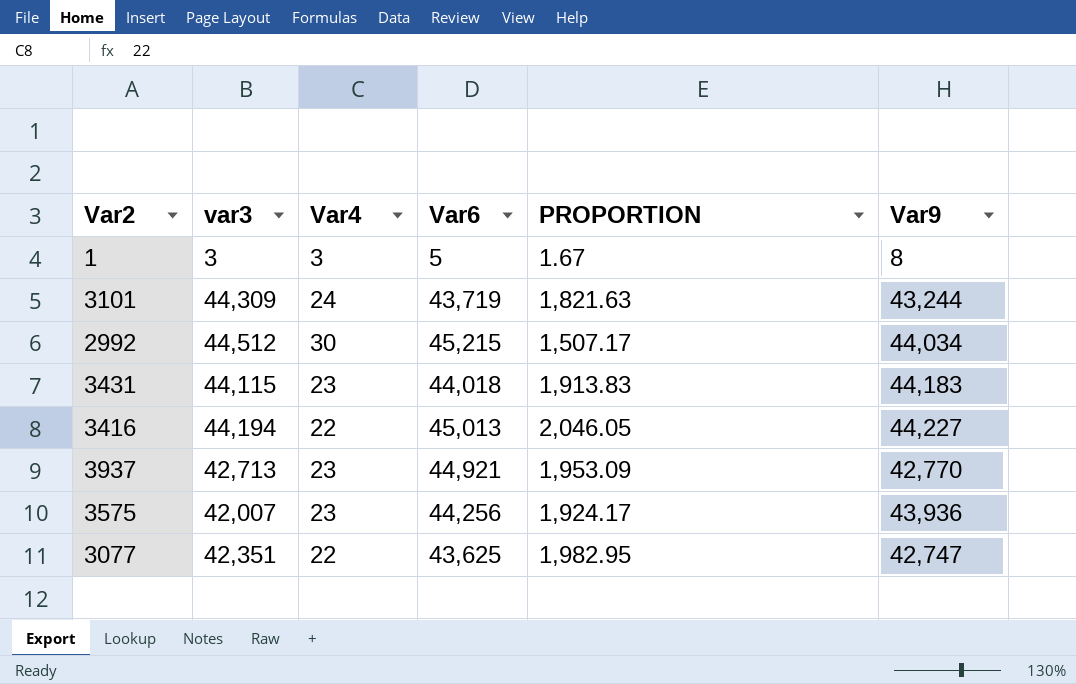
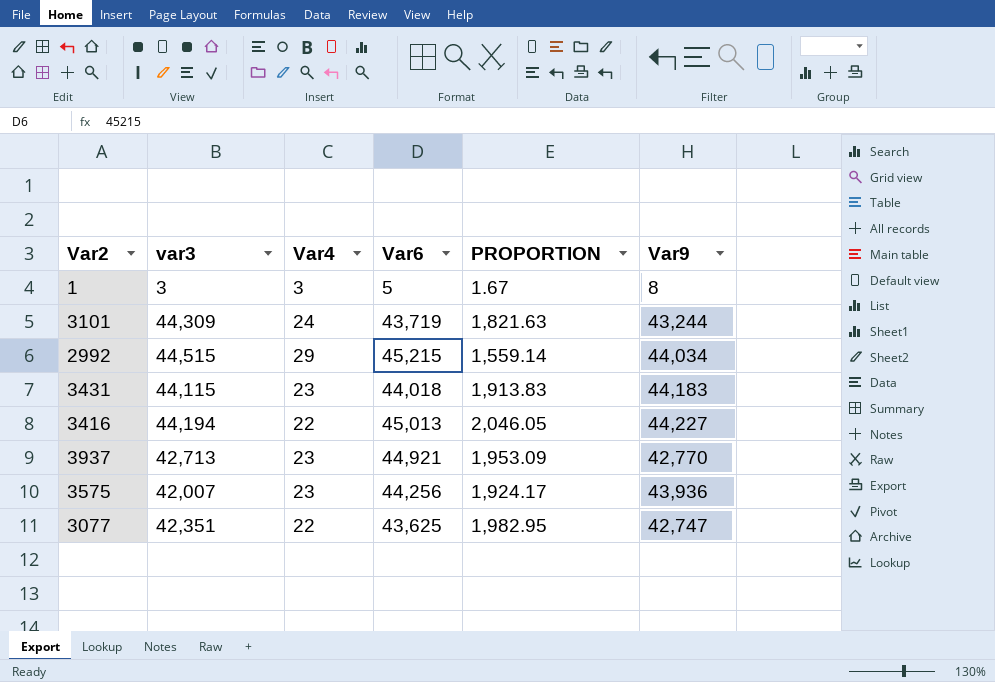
2992 | var3: 44,512 -> 44,515
2992 | Var4: 30 -> 29
2992 | PROPORTION: 1,507.17 -> 1,559.14

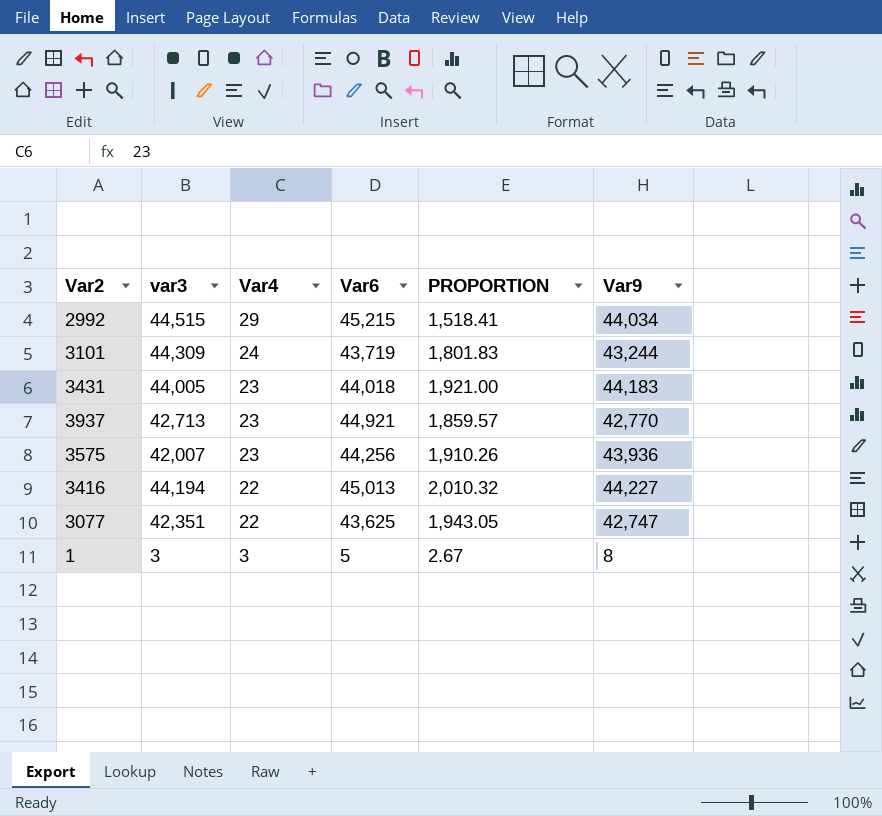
row order: none -> Var4 descending
column PROPORTION | formula: [Var6] / [Var4] -> [Var9] / [Var4]
3431 | var3: 44,115 -> 44,005

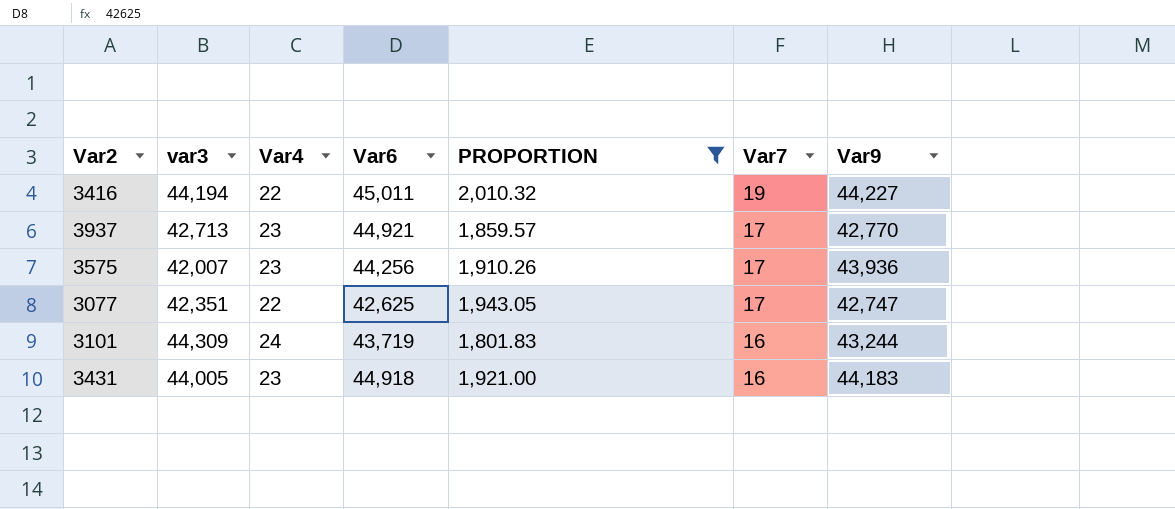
filter: none -> PROPORTION >= 1,801.83
row order: Var4 descending -> Var7 descending
column Var7 | position: none -> 6
3416 | Var6: 45,013 -> 45,011
3077 | Var6: 43,625 -> 42,625
3431 | Var6: 44,018 -> 44,918

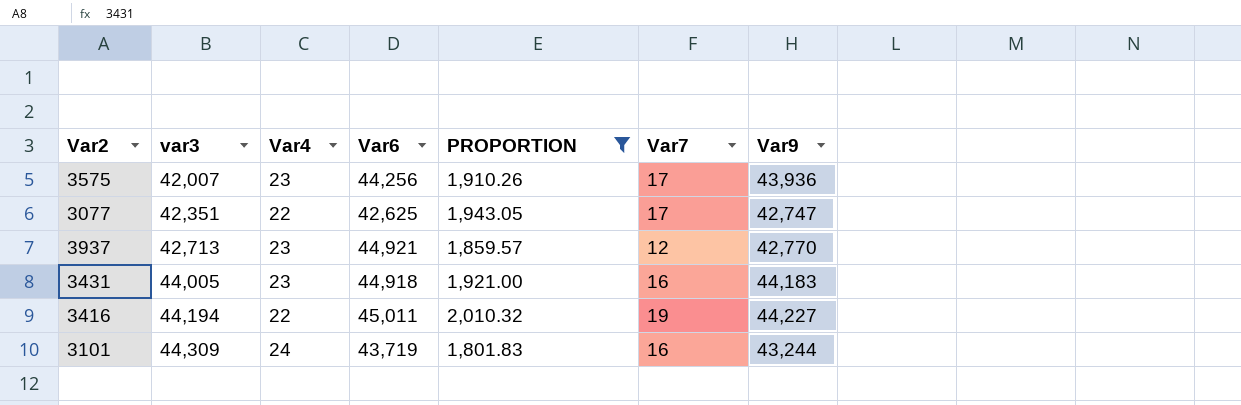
row order: Var7 descending -> var3 ascending
3937 | Var7: 17 -> 12

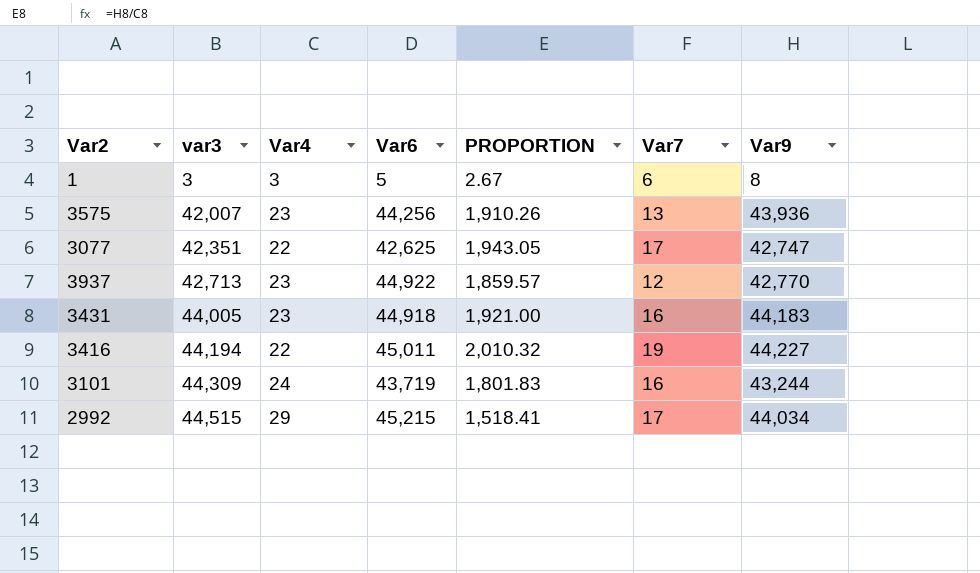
filter: PROPORTION >= 1,801.83 -> none
3575 | Var7: 17 -> 13
3937 | Var6: 44,921 -> 44,922

